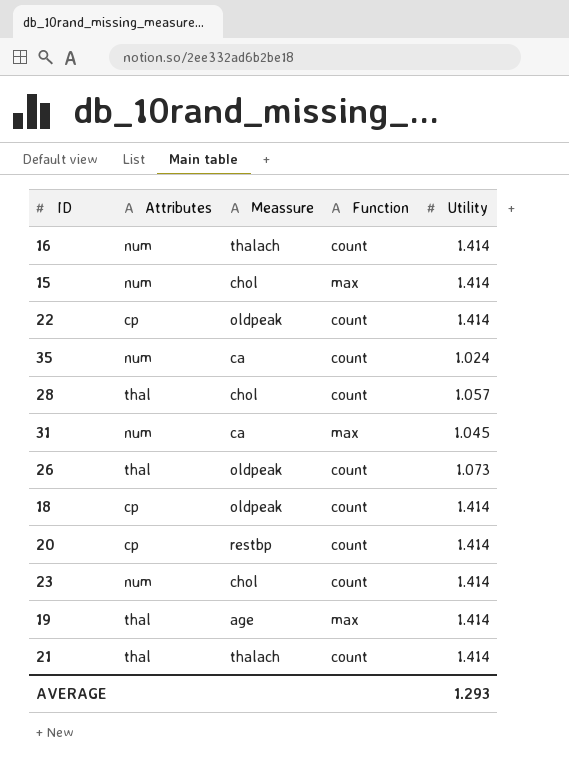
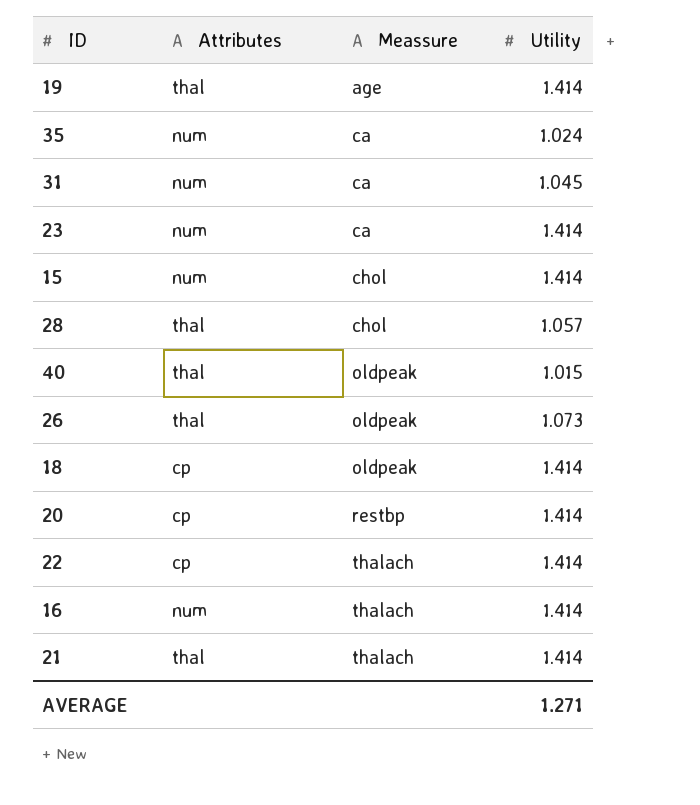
row order: none -> Meassure ascending
column Function | position: 4 -> none
23 | Meassure: chol -> ca
row 40: none -> thal | oldpeak | 1.015
22 | Meassure: oldpeak -> thalach
AVERAGE | Utility: 1.293 -> 1.271

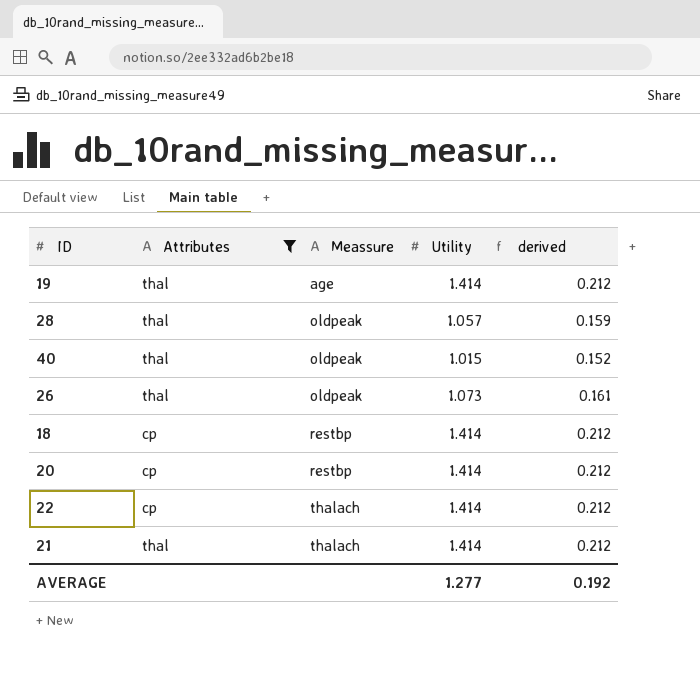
filter: none -> Attributes != num
column derived | formula: none -> [Utility] * 0.15
28 | Meassure: chol -> oldpeak
18 | Meassure: oldpeak -> restbp
AVERAGE | Utility: 1.271 -> 1.277

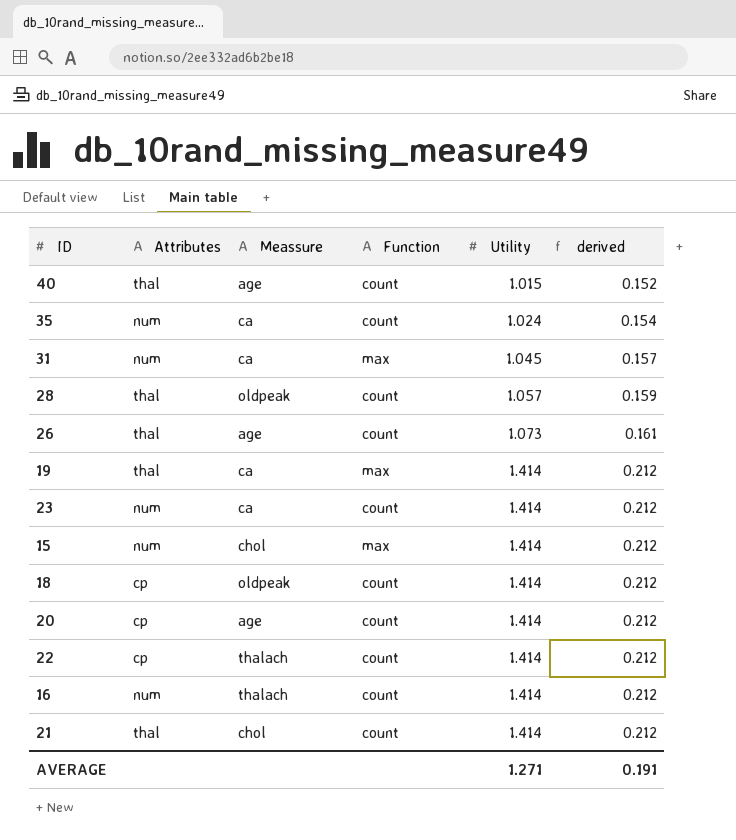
filter: Attributes != num -> none
row order: Meassure ascending -> Utility ascending
column Function | position: none -> 4
40 | Meassure: oldpeak -> age
26 | Meassure: oldpeak -> age
19 | Meassure: age -> ca
18 | Meassure: restbp -> oldpeak
20 | Meassure: restbp -> age
21 | Meassure: thalach -> chol
AVERAGE | Utility: 1.277 -> 1.271
AVERAGE | derived: 0.192 -> 0.191

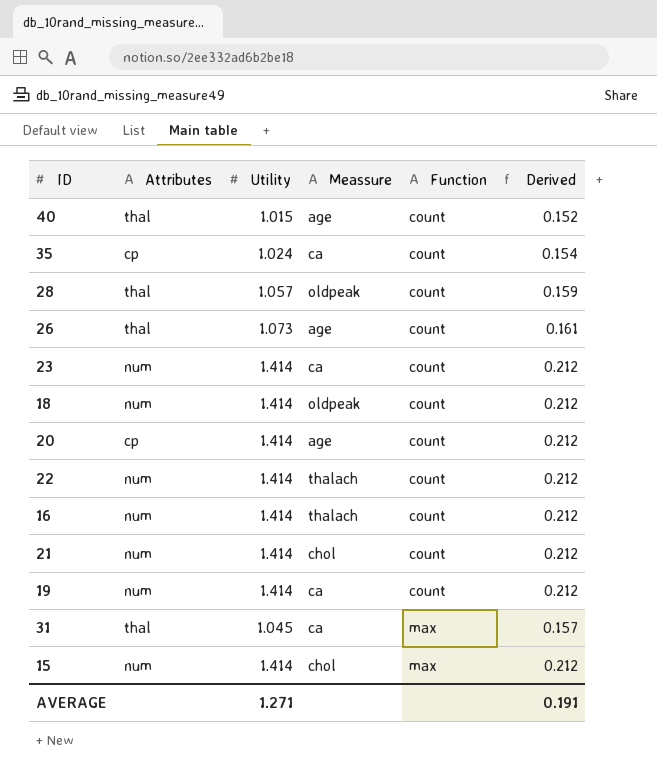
row order: Utility ascending -> Function ascending
column Utility | position: 5 -> 3
column name: derived -> Derived
35 | Attributes: num -> cp
18 | Attributes: cp -> num
22 | Attributes: cp -> num
21 | Attributes: thal -> num
19 | Attributes: thal -> num
19 | Function: max -> count
31 | Attributes: num -> thal

